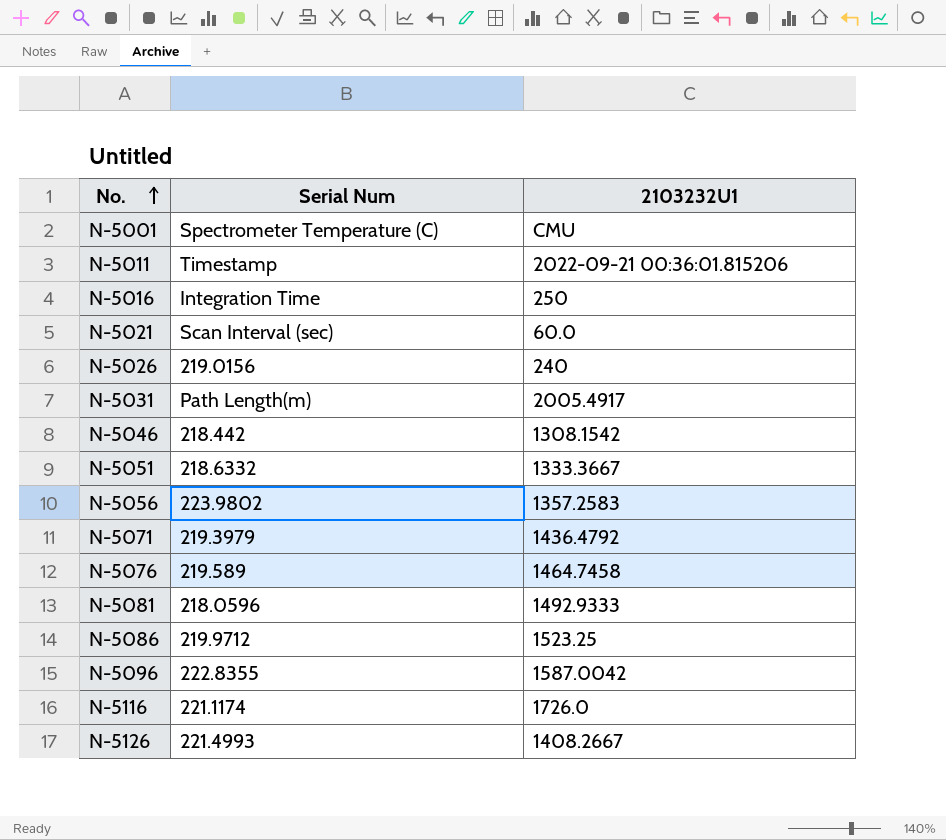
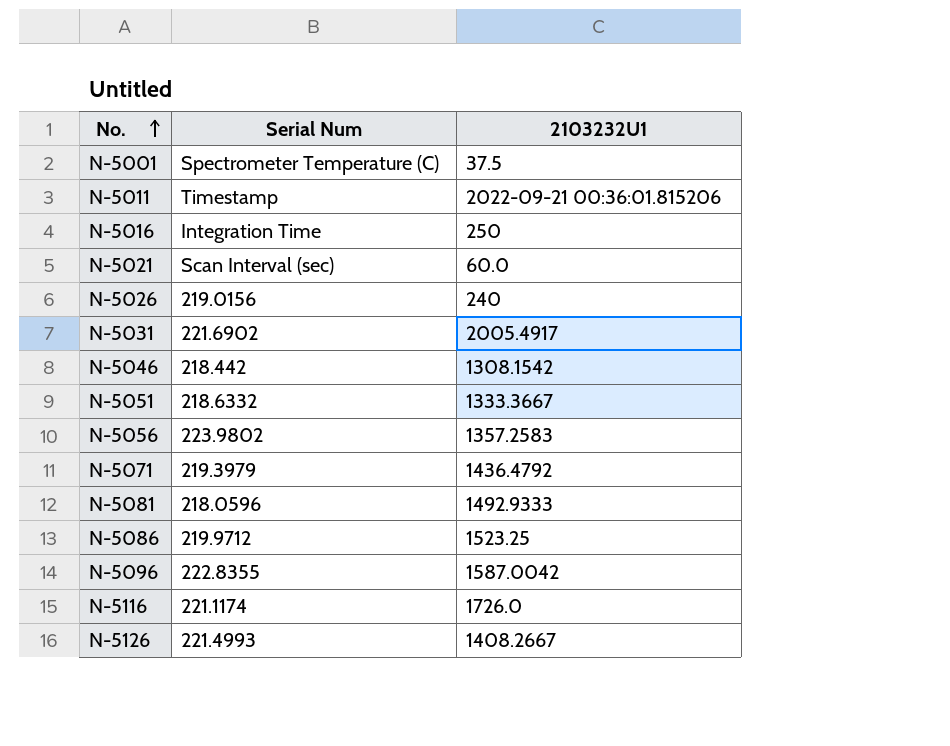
row N-5076: 219.589 | 1464.7458 -> none
N-5001 | 2103232U1: CMU -> 37.5
N-5031 | Serial Num: Path Length(m) -> 221.6902

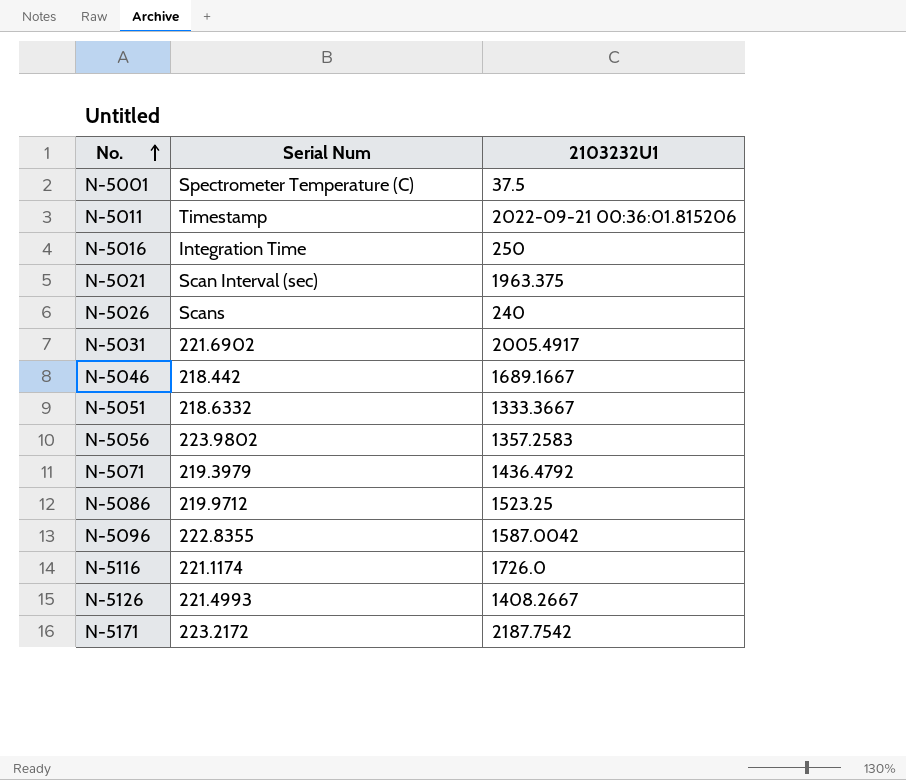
row N-5081: 218.0596 | 1492.9333 -> none
N-5021 | 2103232U1: 60.0 -> 1963.375
N-5026 | Serial Num: 219.0156 -> Scans
N-5046 | 2103232U1: 1308.1542 -> 1689.1667
row N-5171: none -> 223.2172 | 2187.7542

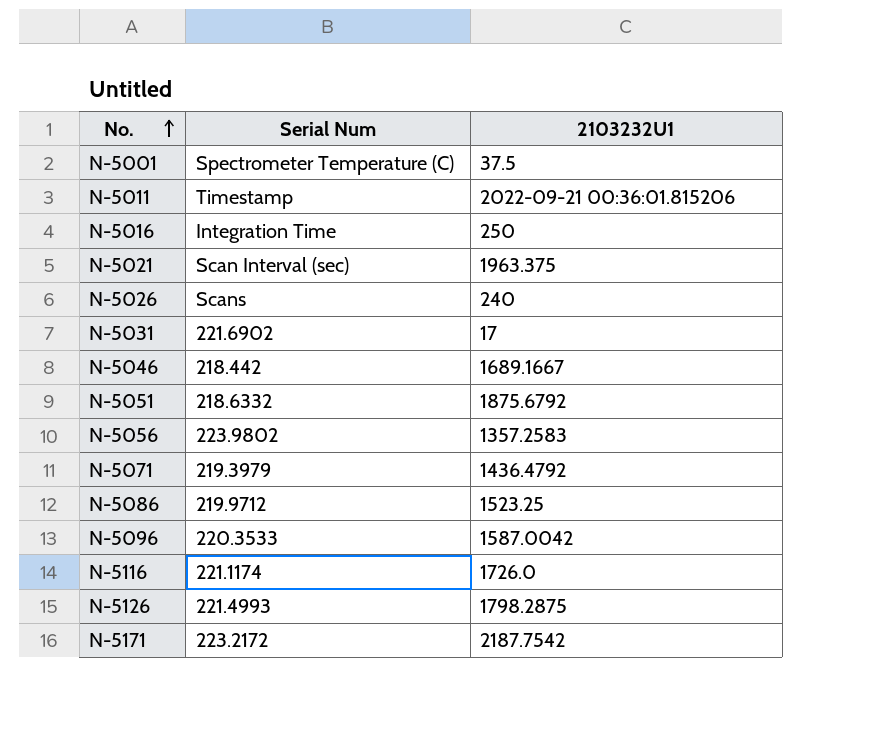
N-5031 | 2103232U1: 2005.4917 -> 17
N-5051 | 2103232U1: 1333.3667 -> 1875.6792
N-5096 | Serial Num: 222.8355 -> 220.3533
N-5126 | 2103232U1: 1408.2667 -> 1798.2875

